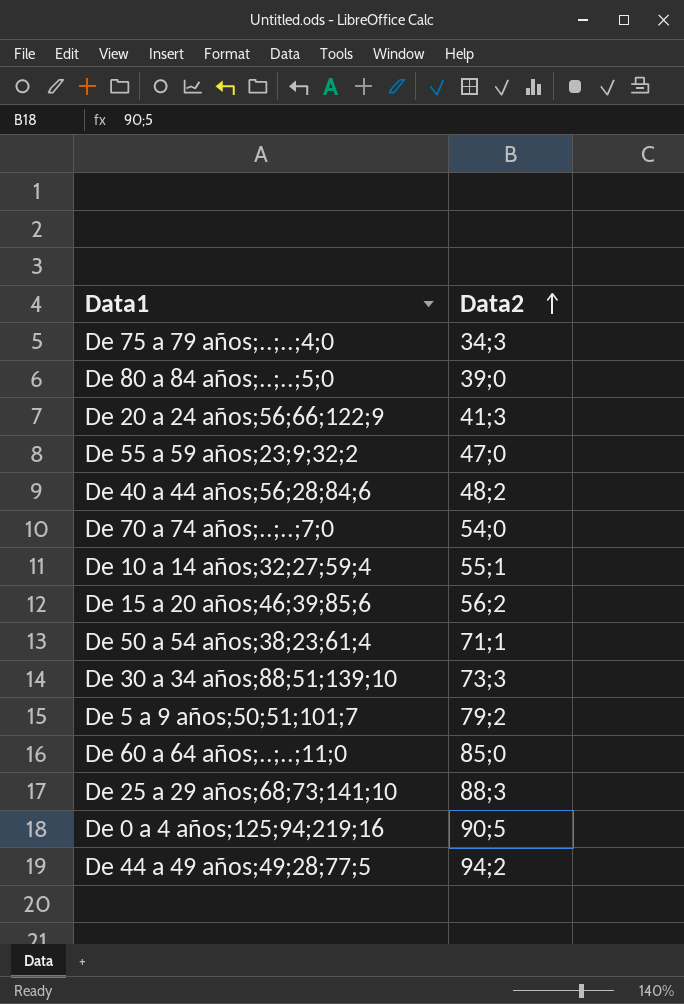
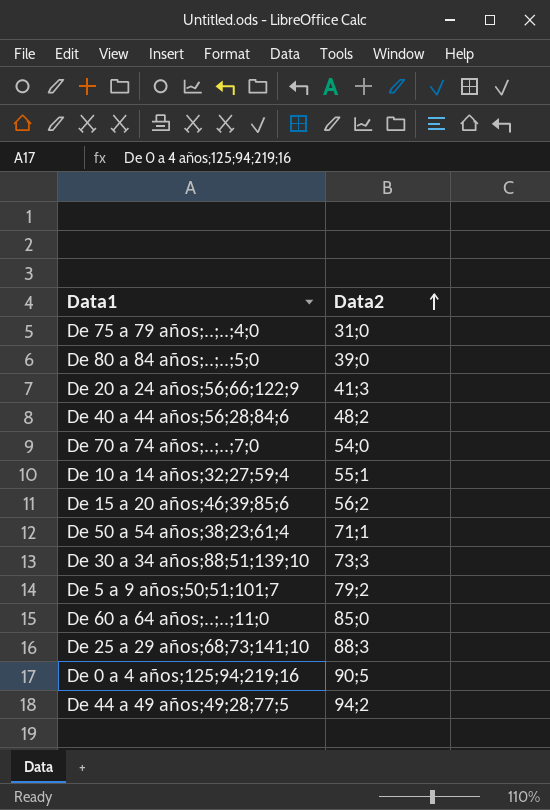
row De 55 a 59 años;23;9;32;2: 47;0 -> none
De 75 a 79 años;..;..;4;0 | Data2: 34;3 -> 31;0

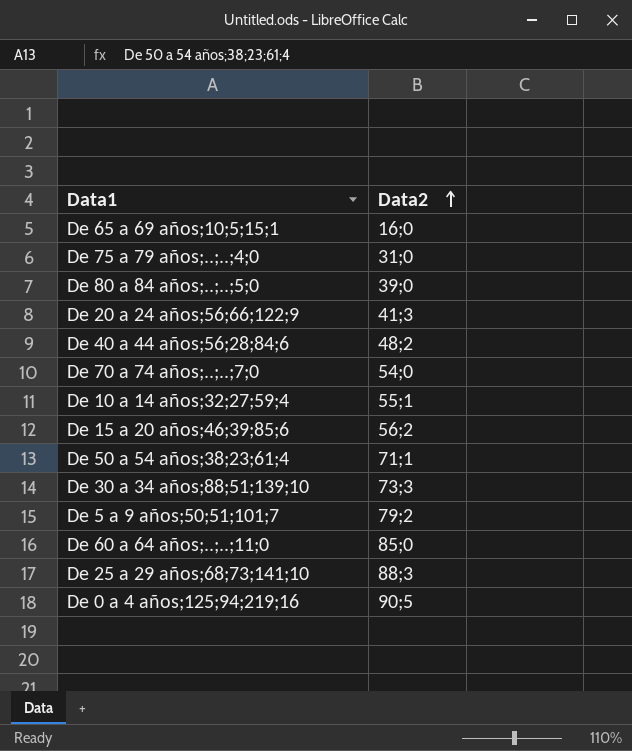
row De 44 a 49 años;49;28;77;5: 94;2 -> none
row De 65 a 69 años;10;5;15;1: none -> 16;0

